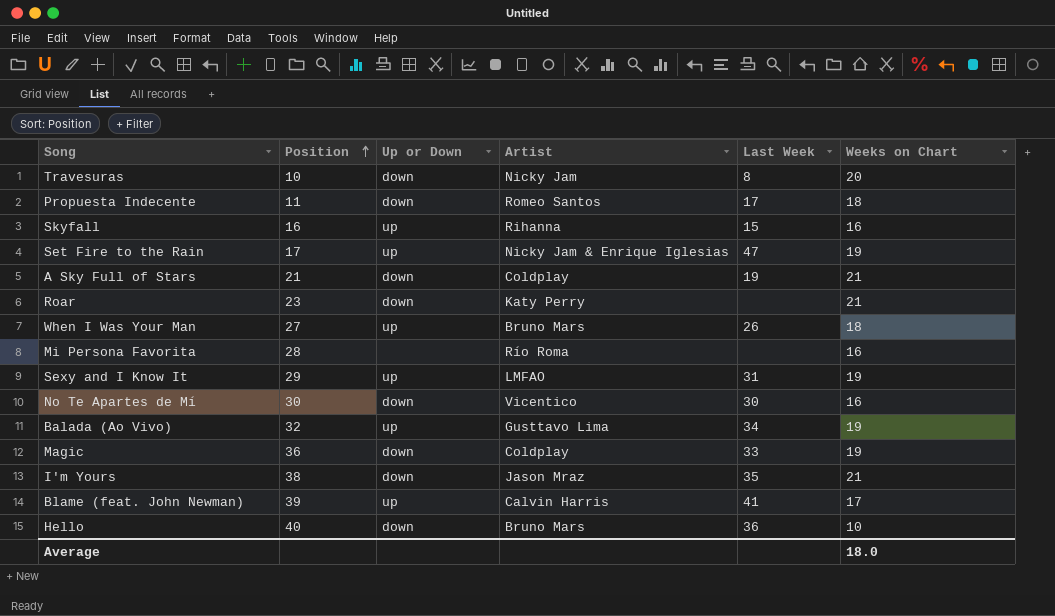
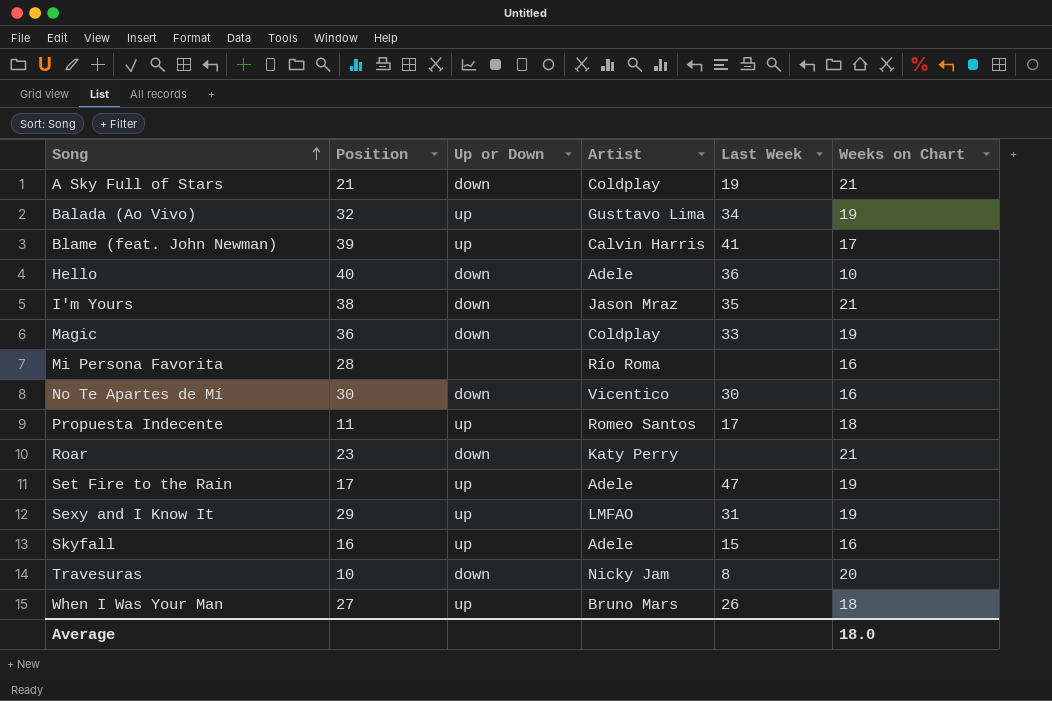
row order: Position ascending -> Song ascending
Hello | Artist: Bruno Mars -> Adele
Propuesta Indecente | Up or Down: down -> up
Set Fire to the Rain | Artist: Nicky Jam & Enrique Iglesias -> Adele
Skyfall | Artist: Rihanna -> Adele

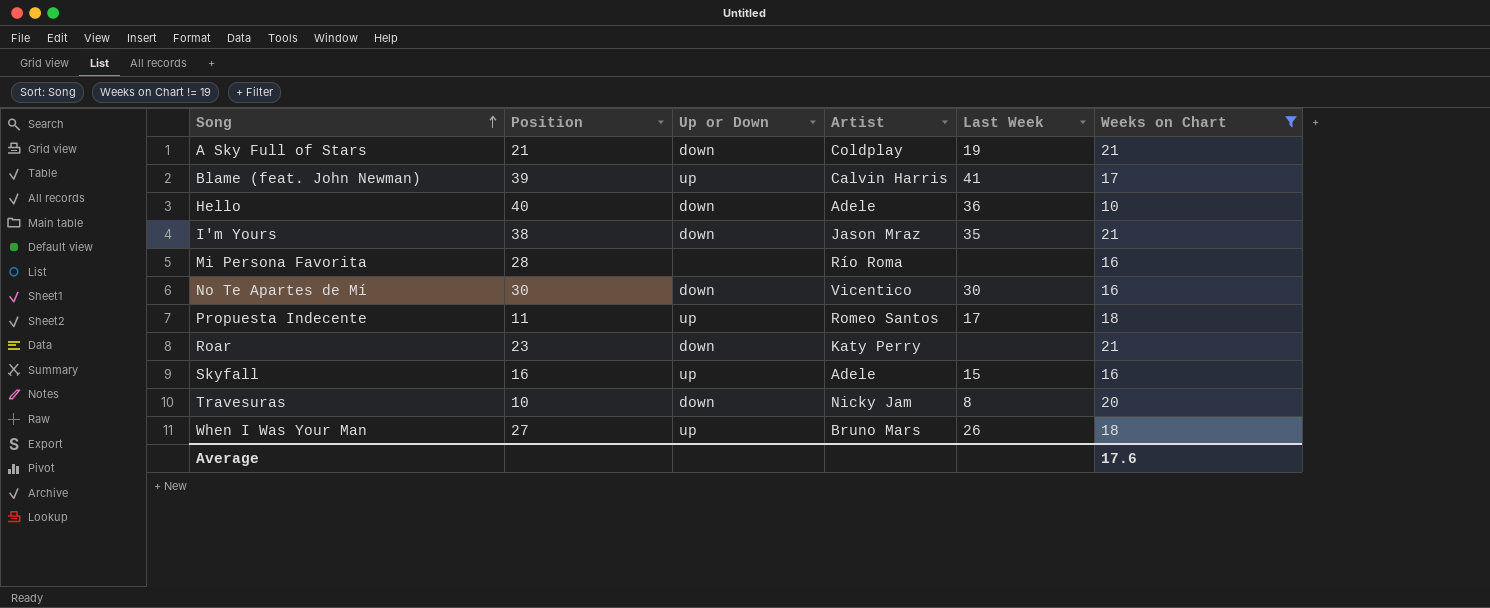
filter: none -> Weeks on Chart != 19
Average | Weeks on Chart: 18.0 -> 17.6

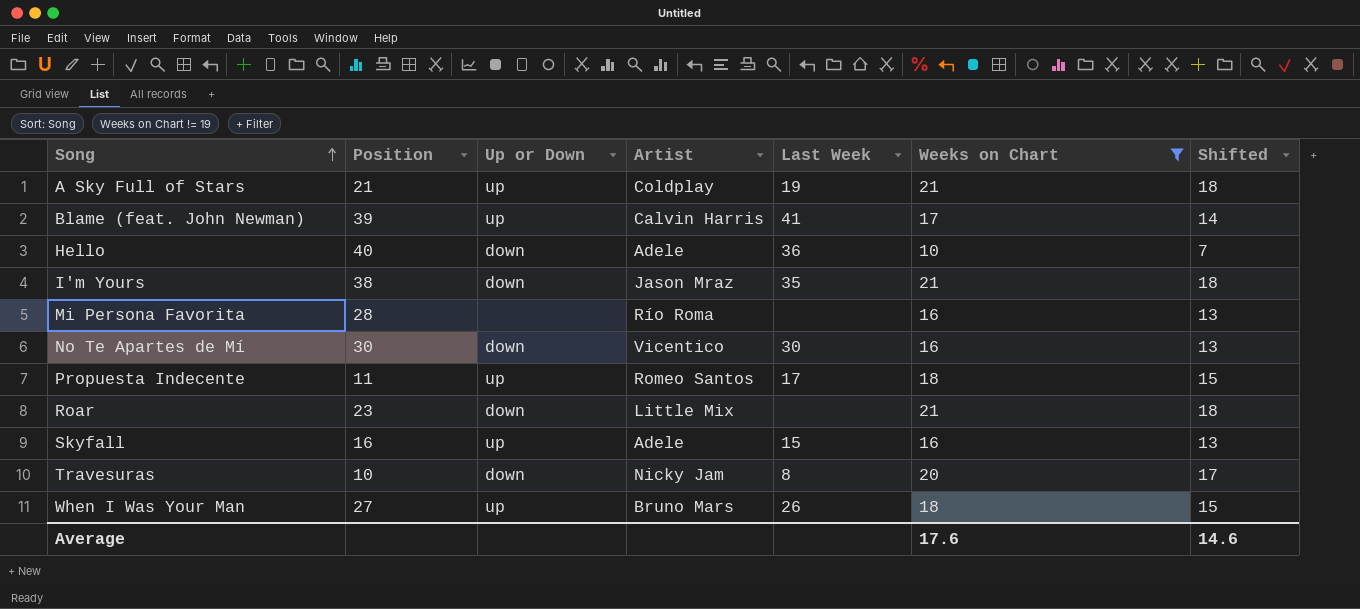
column Shifted | formula: none -> [Weeks on Chart] - 3
A Sky Full of Stars | Up or Down: down -> up
Roar | Artist: Katy Perry -> Little Mix

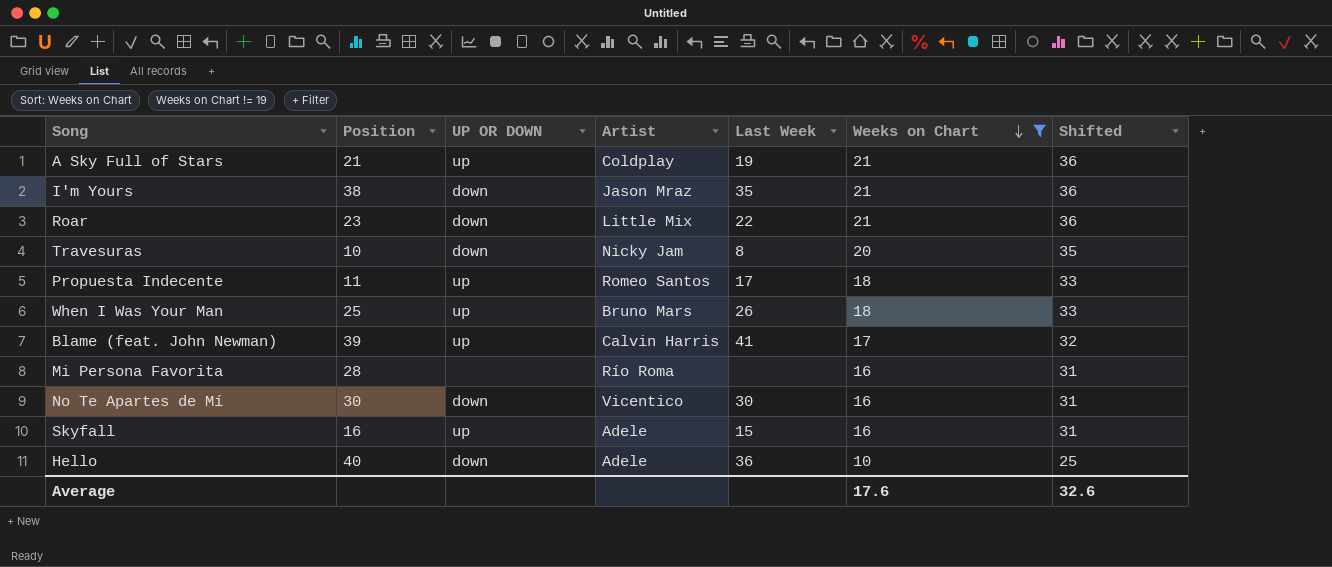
row order: Song ascending -> Weeks on Chart descending
column name: Up or Down -> UP OR DOWN
column Shifted | formula: [Weeks on Chart] - 3 -> [Weeks on Chart] + 15
Roar | Last Week: none -> 22
When I Was Your Man | Position: 27 -> 25
Average | Shifted: 14.6 -> 32.6

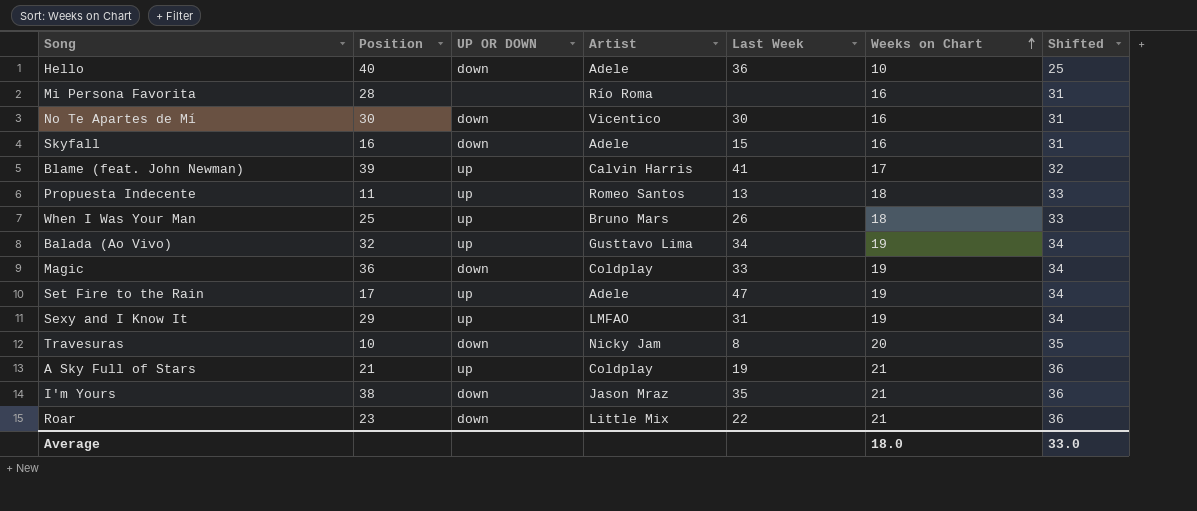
filter: Weeks on Chart != 19 -> none
row order: Weeks on Chart descending -> Weeks on Chart ascending
Skyfall | UP OR DOWN: up -> down
Propuesta Indecente | Last Week: 17 -> 13
Average | Weeks on Chart: 17.6 -> 18.0
Average | Shifted: 32.6 -> 33.0

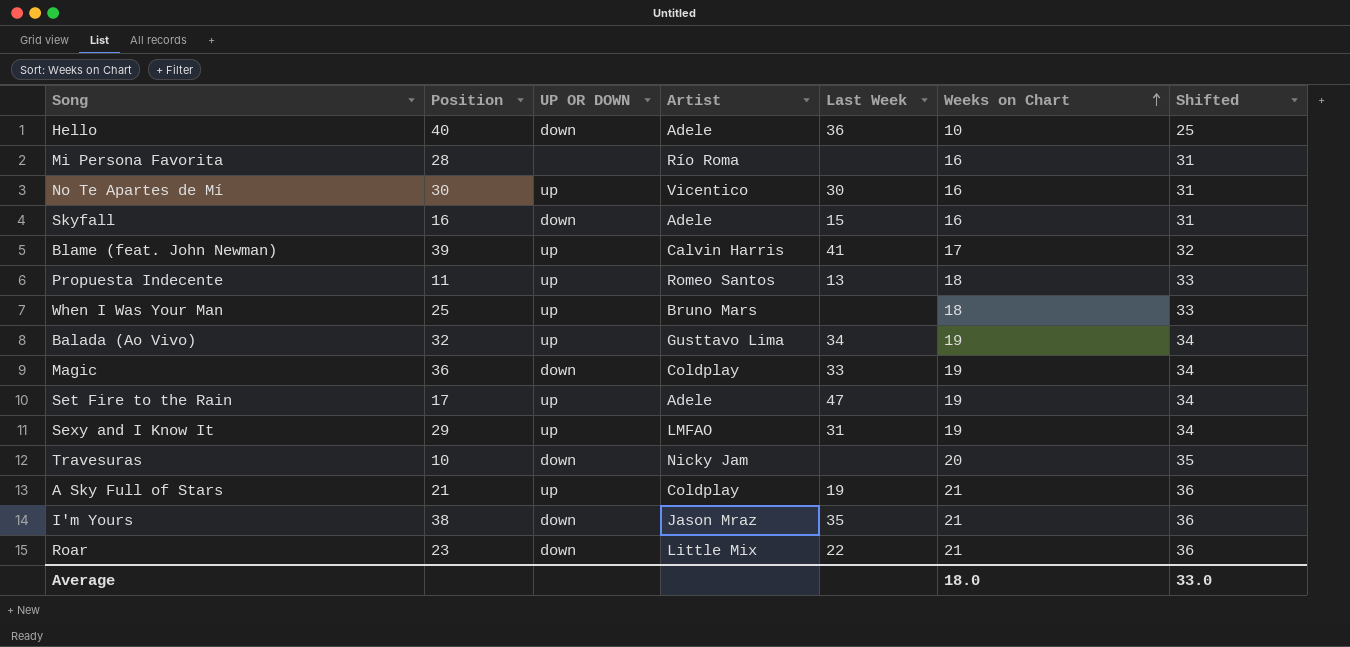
No Te Apartes de Mí | UP OR DOWN: down -> up
When I Was Your Man | Last Week: 26 -> none
Travesuras | Last Week: 8 -> none

